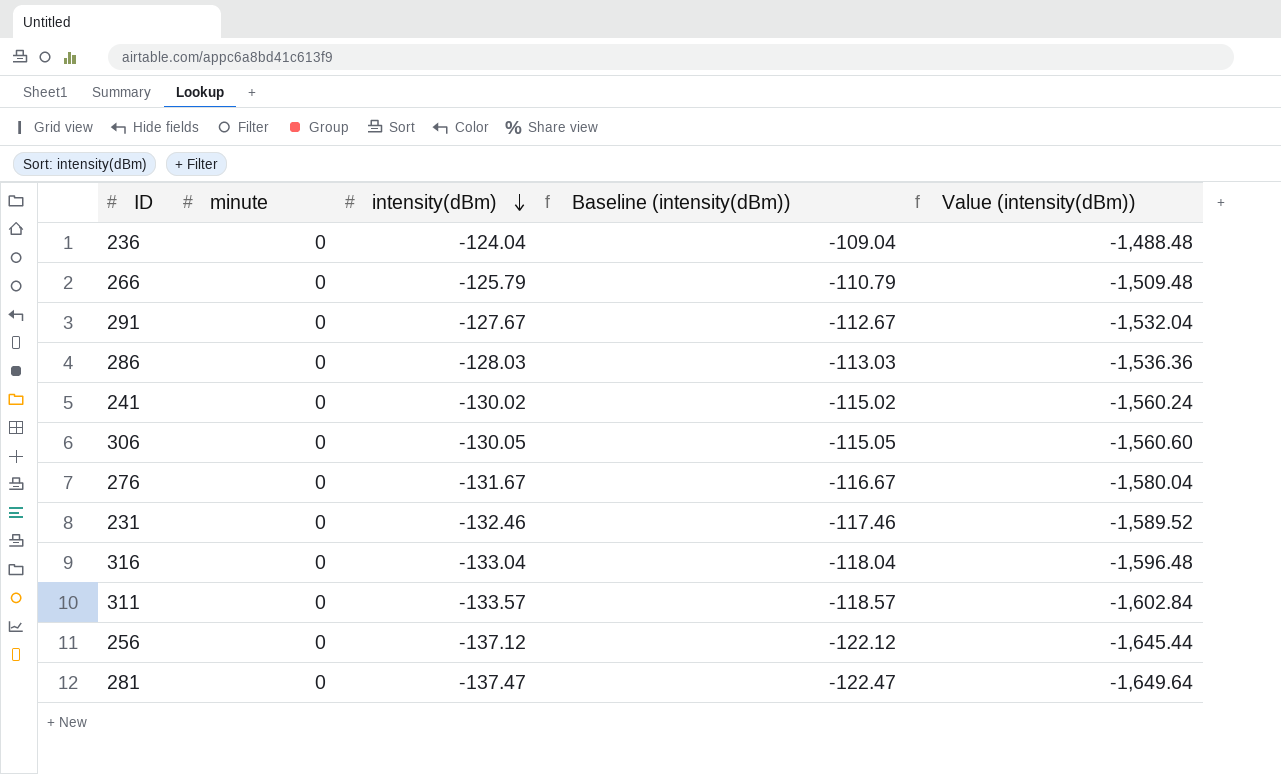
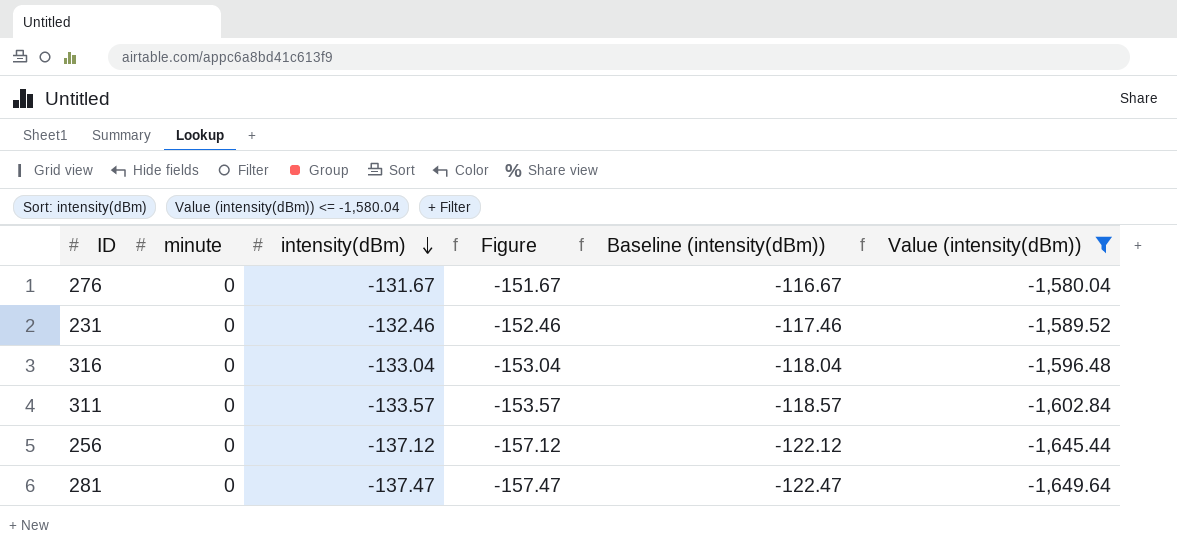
filter: none -> Value (intensity(dBm)) <= -1,580.04
column Figure | formula: none -> [intensity(dBm)] - 20

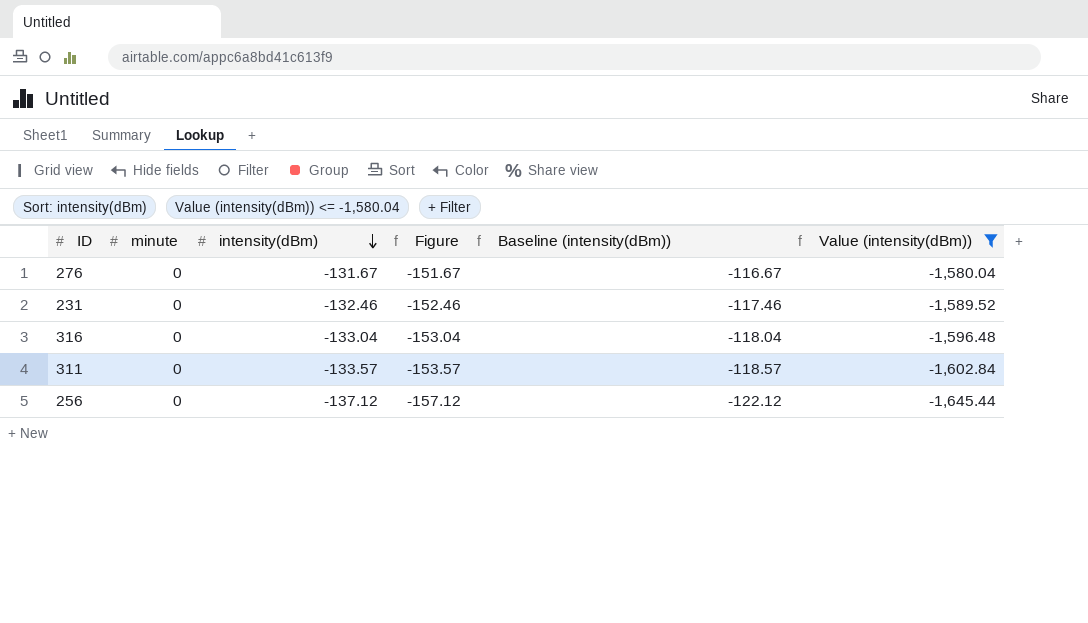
row 281: 0 | -137.47 | -157.47 | -122.47 | -1,649.64 -> none

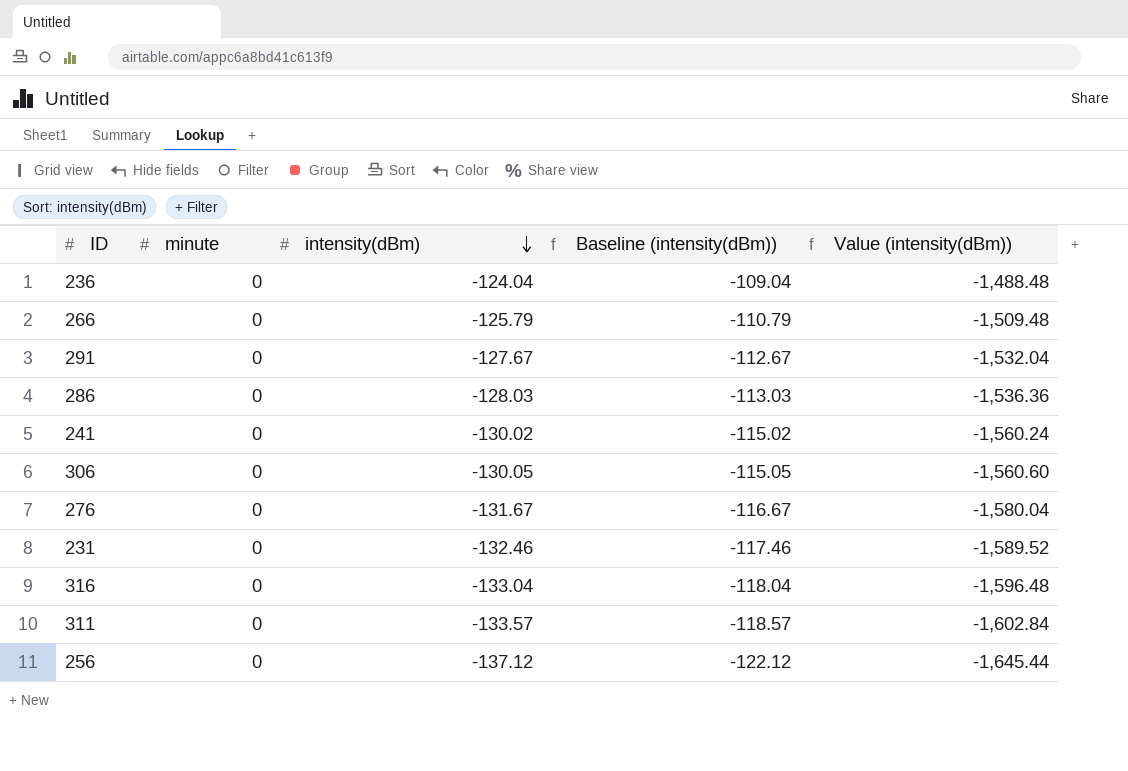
filter: Value (intensity(dBm)) <= -1,580.04 -> none
column Figure | formula: [intensity(dBm)] - 20 -> none

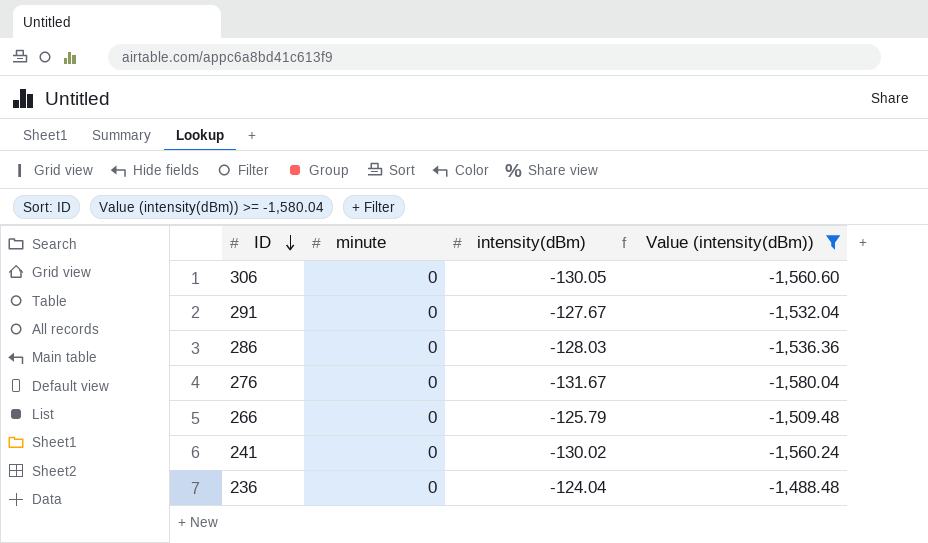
filter: none -> Value (intensity(dBm)) >= -1,580.04
row order: intensity(dBm) descending -> ID descending
column Baseline (intensity(dBm)) | formula: [intensity(dBm)] + 15 -> none

